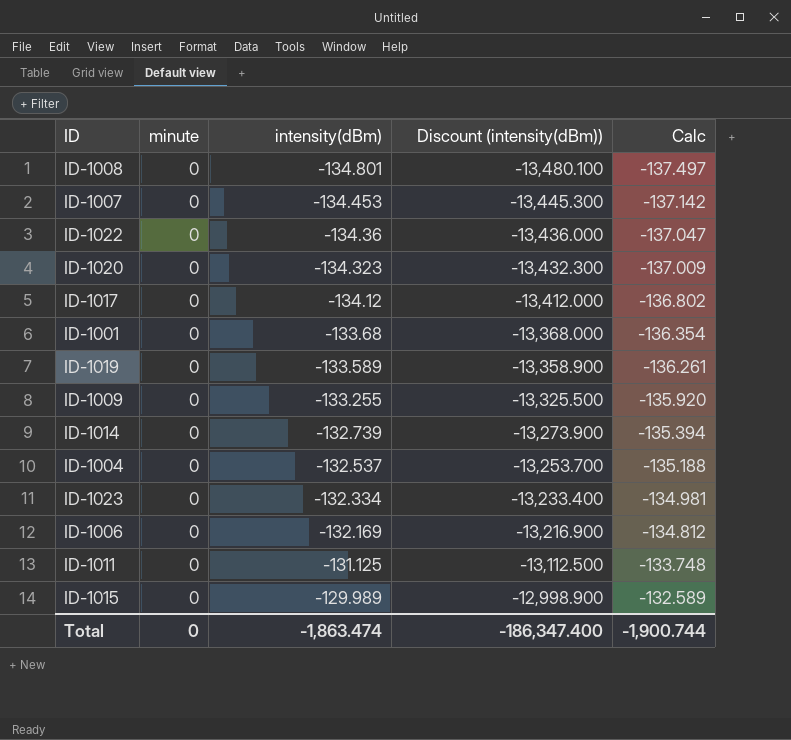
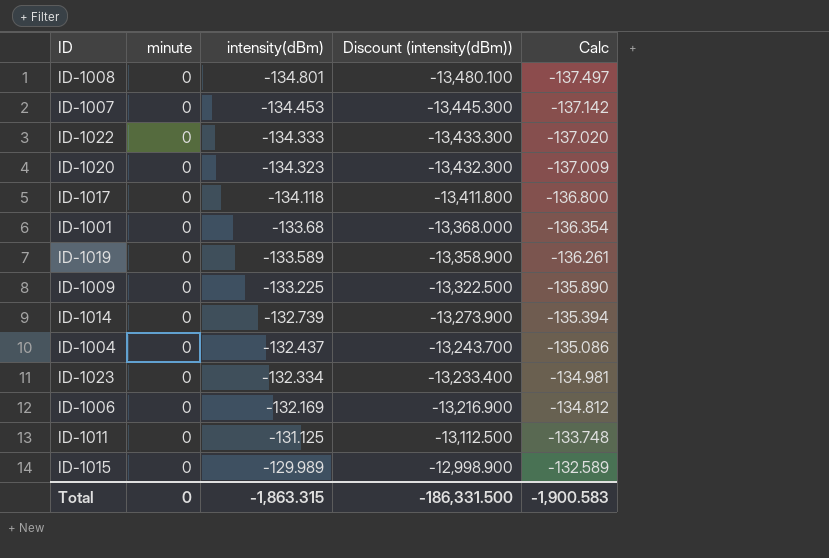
ID-1022 | intensity(dBm): -134.36 -> -134.333
ID-1022 | Discount (intensity(dBm)): -13,436.000 -> -13,433.300
ID-1022 | Calc: -137.047 -> -137.020
ID-1017 | intensity(dBm): -134.12 -> -134.118
ID-1017 | Discount (intensity(dBm)): -13,412.000 -> -13,411.800
ID-1017 | Calc: -136.802 -> -136.800
ID-1009 | intensity(dBm): -133.255 -> -133.225
ID-1009 | Discount (intensity(dBm)): -13,325.500 -> -13,322.500
ID-1009 | Calc: -135.920 -> -135.890
ID-1004 | intensity(dBm): -132.537 -> -132.437
ID-1004 | Discount (intensity(dBm)): -13,253.700 -> -13,243.700
ID-1004 | Calc: -135.188 -> -135.086
Total | intensity(dBm): -1,863.474 -> -1,863.315
Total | Discount (intensity(dBm)): -186,347.400 -> -186,331.500
Total | Calc: -1,900.744 -> -1,900.583

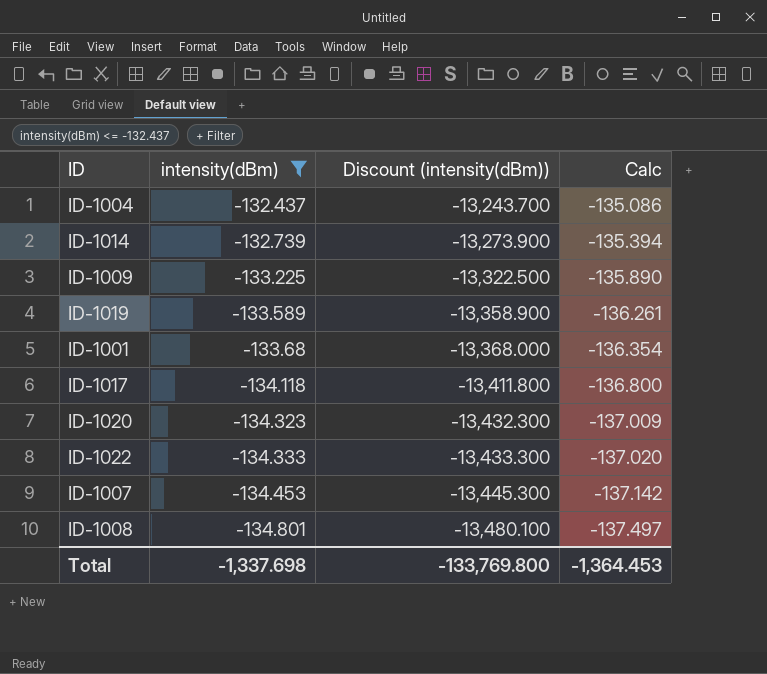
filter: none -> intensity(dBm) <= -132.437
row order: intensity(dBm) ascending -> intensity(dBm) descending
column minute | position: 2 -> none
Total | intensity(dBm): -1,863.315 -> -1,337.698
Total | Discount (intensity(dBm)): -186,331.500 -> -133,769.800
Total | Calc: -1,900.583 -> -1,364.453

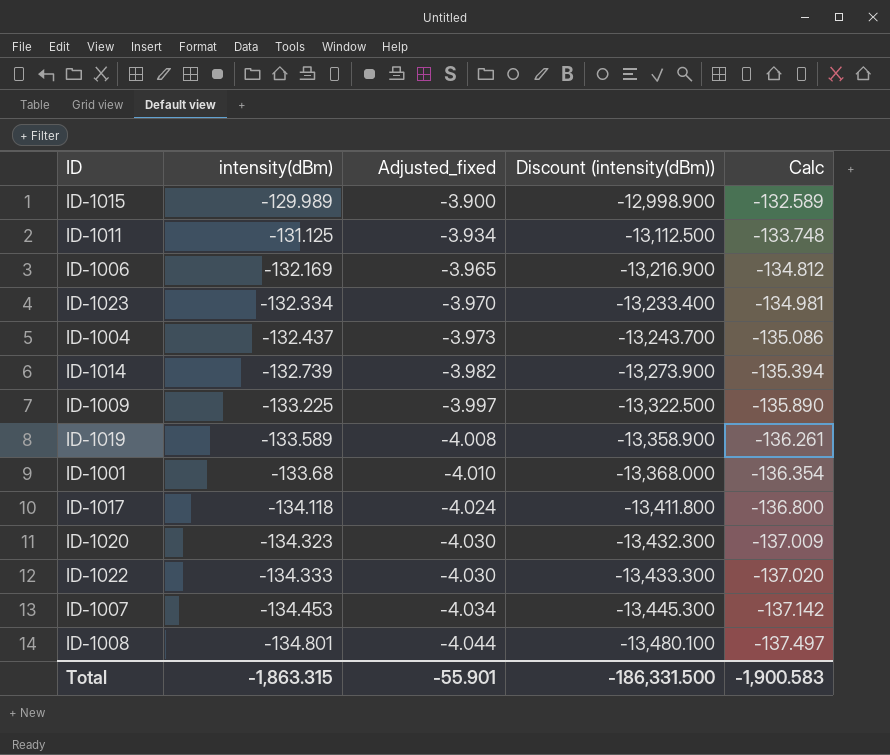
filter: intensity(dBm) <= -132.437 -> none
column Adjusted_fixed | formula: none -> [intensity(dBm)] * 0.03
Total | intensity(dBm): -1,337.698 -> -1,863.315
Total | Discount (intensity(dBm)): -133,769.800 -> -186,331.500
Total | Calc: -1,364.453 -> -1,900.583

